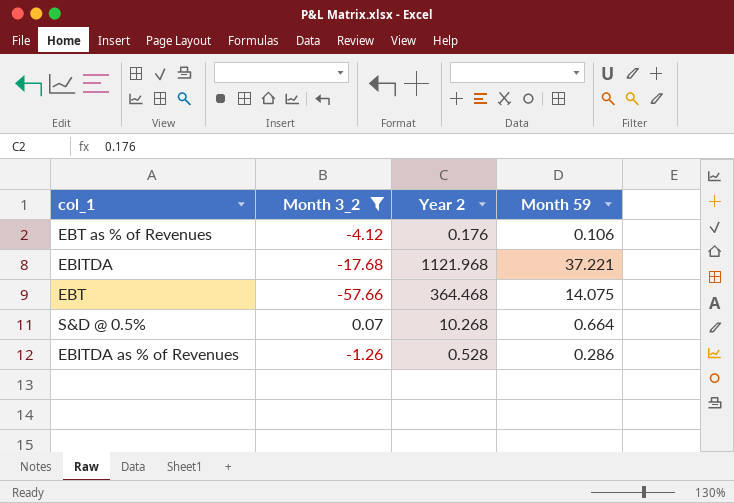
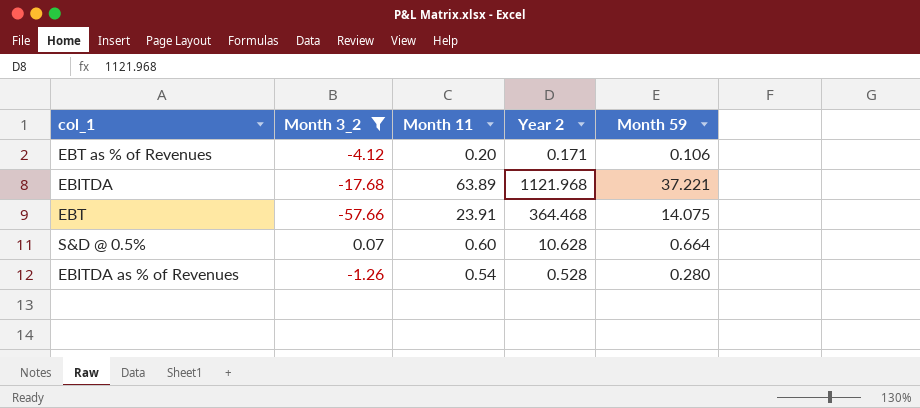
column Month 11 | position: none -> 3
EBT as % of Revenues | Year 2: 0.176 -> 0.171
S&D @ 0.5% | Year 2: 10.268 -> 10.628
EBITDA as % of Revenues | Month 59: 0.286 -> 0.280

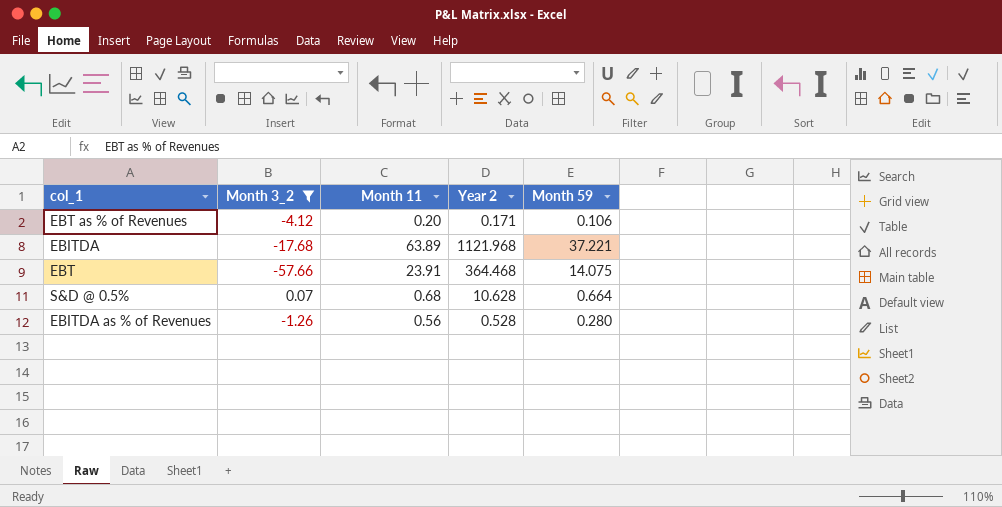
S&D @ 0.5% | Month 11: 0.60 -> 0.68
EBITDA as % of Revenues | Month 11: 0.54 -> 0.56

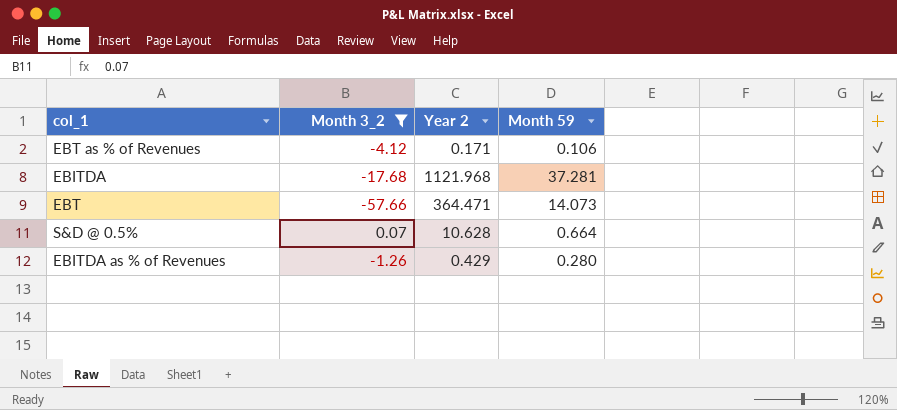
column Month 11 | position: 3 -> none
EBITDA | Month 59: 37.221 -> 37.281
EBT | Year 2: 364.468 -> 364.471
EBT | Month 59: 14.075 -> 14.073
EBITDA as % of Revenues | Year 2: 0.528 -> 0.429

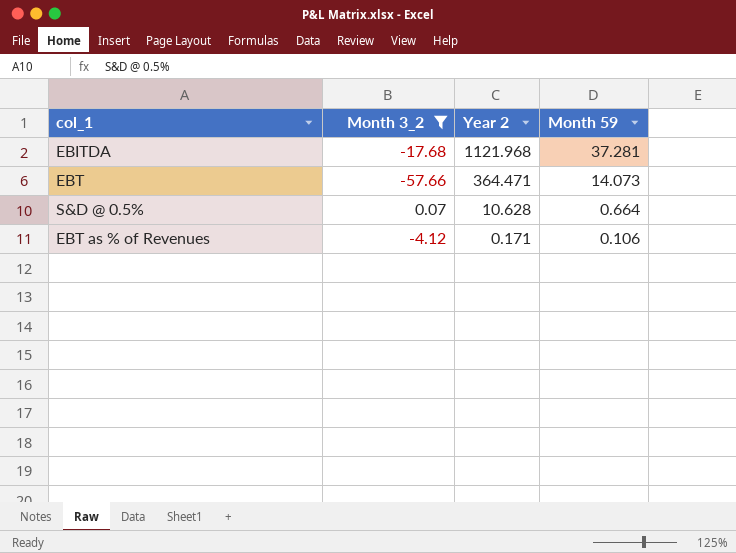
row order: none -> Year 2 descending
row EBITDA as % of Revenues: -1.26 | 0.429 | 0.280 -> none

